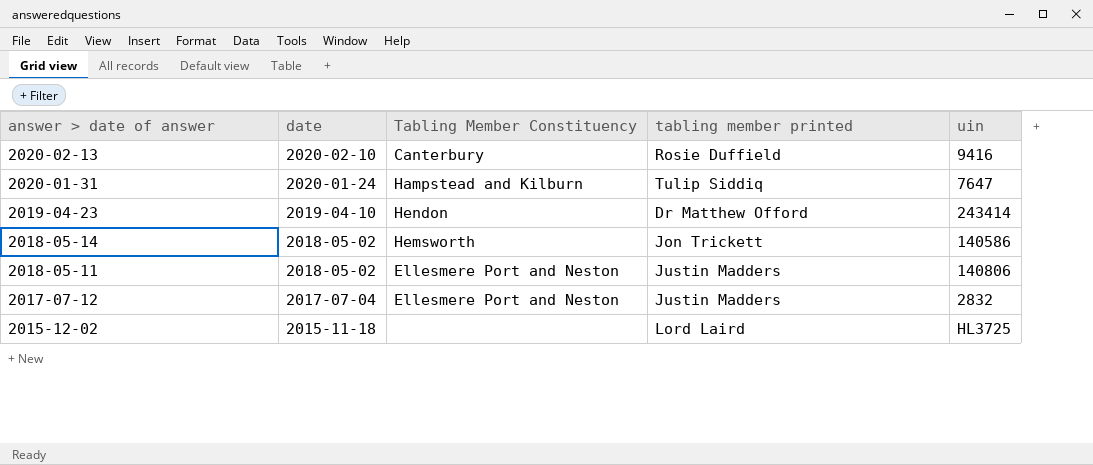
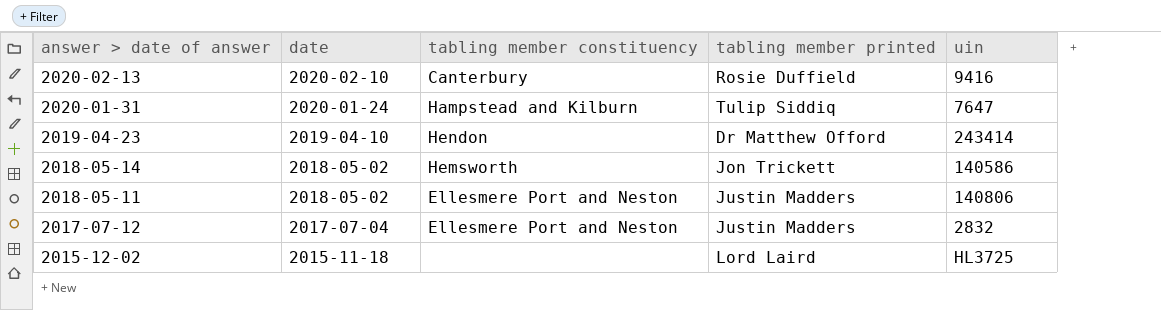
column name: Tabling Member Constituency -> tabling member constituency

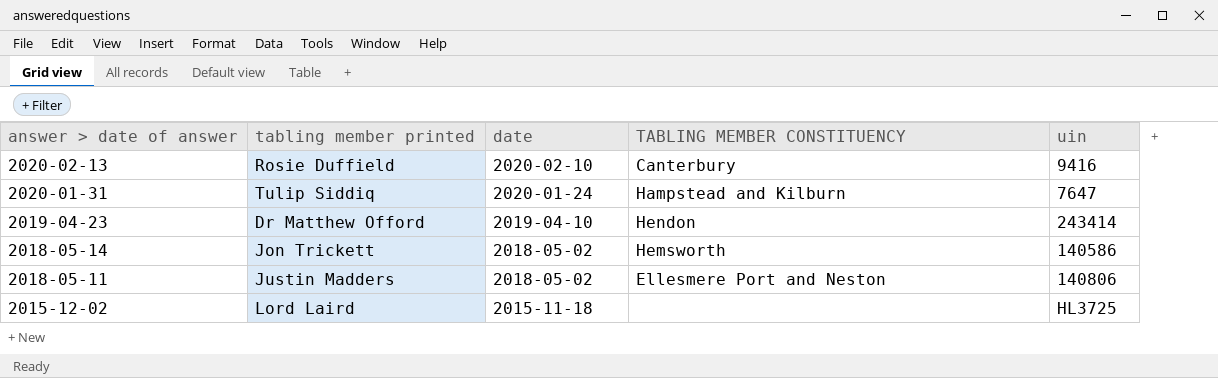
column tabling member printed | position: 4 -> 2
column name: tabling member constituency -> TABLING MEMBER CONSTITUENCY
row 2017-07-12: 2017-07-04 | Ellesmere Port and Neston | Justin Madders | 2832 -> none

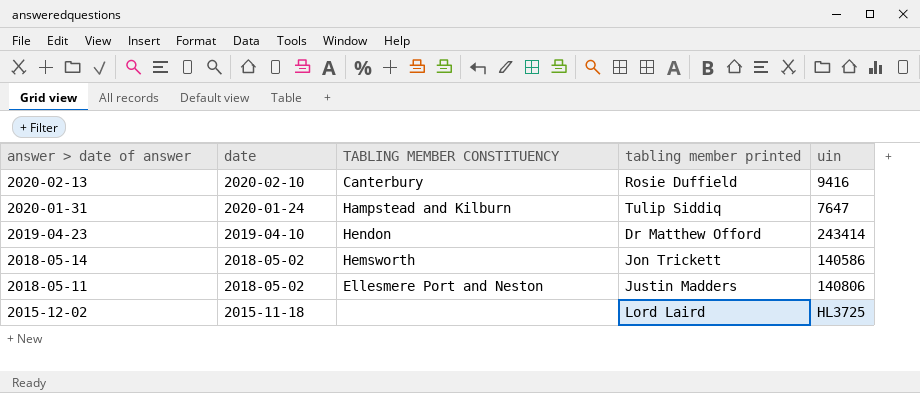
column tabling member printed | position: 2 -> 4

